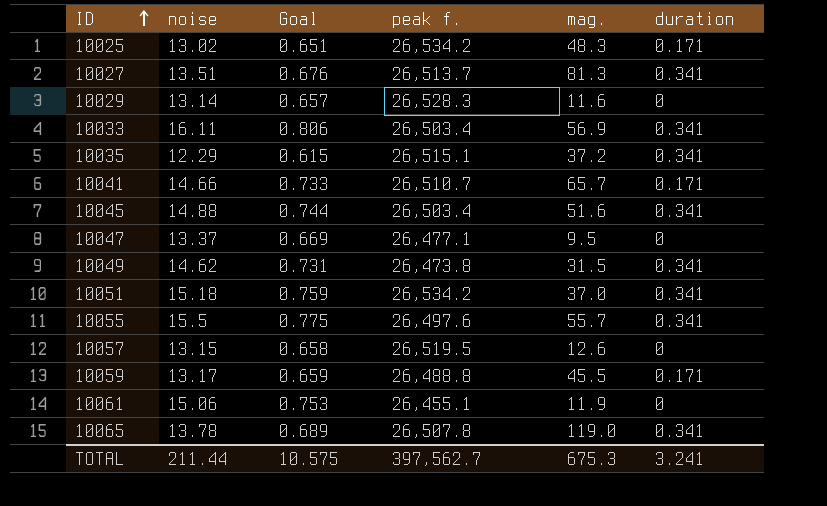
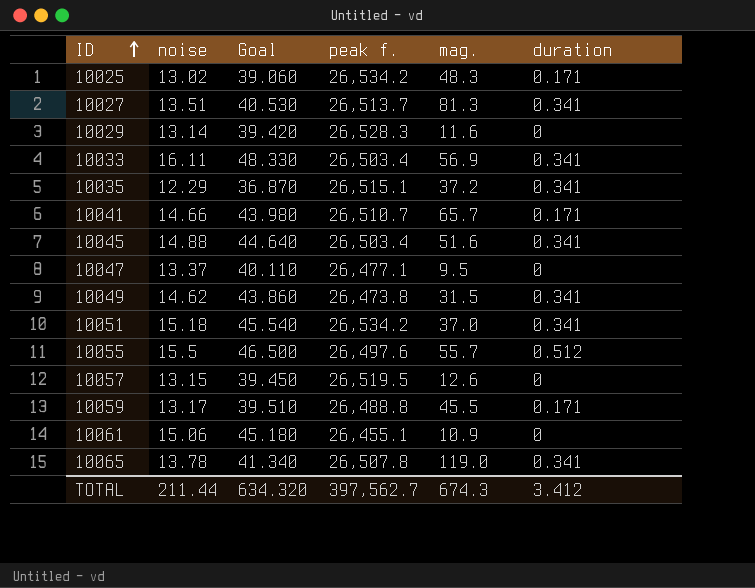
column Goal | formula: [noise] * 0.05 -> [noise] * 3
10055 | duration: 0.341 -> 0.512
10061 | mag.: 11.9 -> 10.9
TOTAL | Goal: 10.575 -> 634.320
TOTAL | mag.: 675.3 -> 674.3
TOTAL | duration: 3.241 -> 3.412

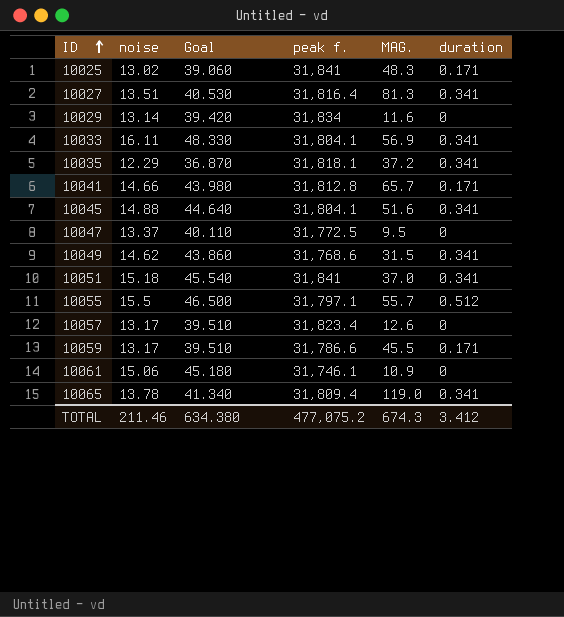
column name: mag. -> MAG.
10025 | peak f.: 26,534.2 -> 31,841
10027 | peak f.: 26,513.7 -> 31,816.4
10029 | peak f.: 26,528.3 -> 31,834
10033 | peak f.: 26,503.4 -> 31,804.1
10035 | peak f.: 26,515.1 -> 31,818.1
10041 | peak f.: 26,510.7 -> 31,812.8
10045 | peak f.: 26,503.4 -> 31,804.1
10047 | peak f.: 26,477.1 -> 31,772.5
10049 | peak f.: 26,473.8 -> 31,768.6
10051 | peak f.: 26,534.2 -> 31,841
10055 | peak f.: 26,497.6 -> 31,797.1
10057 | noise: 13.15 -> 13.17
10057 | Goal: 39.450 -> 39.510
10057 | peak f.: 26,519.5 -> 31,823.4
10059 | peak f.: 26,488.8 -> 31,786.6
10061 | peak f.: 26,455.1 -> 31,746.1
10065 | peak f.: 26,507.8 -> 31,809.4
TOTAL | noise: 211.44 -> 211.46
TOTAL | Goal: 634.320 -> 634.380
TOTAL | peak f.: 397,562.7 -> 477,075.2

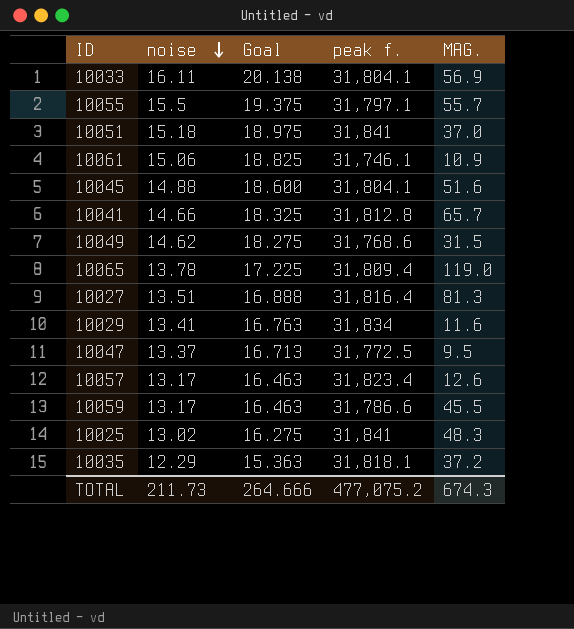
row order: ID ascending -> noise descending
column duration | position: 6 -> none
column Goal | formula: [noise] * 3 -> [noise] * 1.25
10029 | noise: 13.14 -> 13.41
TOTAL | noise: 211.46 -> 211.73
TOTAL | Goal: 634.380 -> 264.666

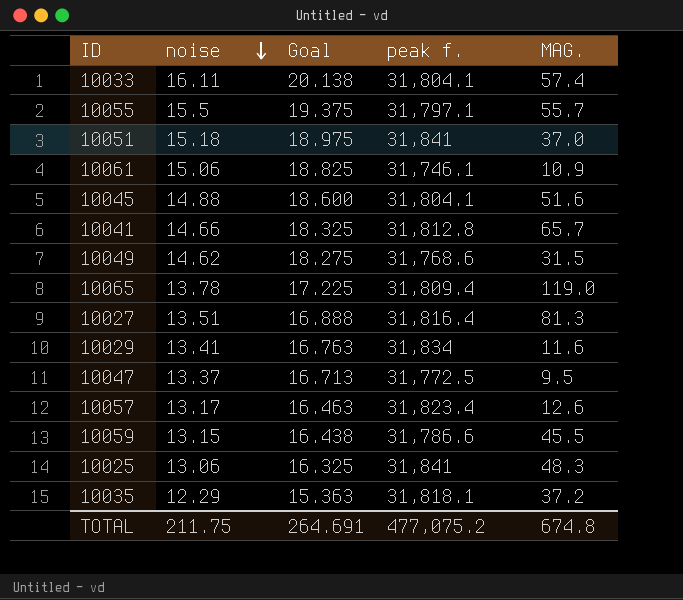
10033 | MAG.: 56.9 -> 57.4
10059 | noise: 13.17 -> 13.15
10059 | Goal: 16.463 -> 16.438
10025 | noise: 13.02 -> 13.06
10025 | Goal: 16.275 -> 16.325
TOTAL | noise: 211.73 -> 211.75
TOTAL | Goal: 264.666 -> 264.691
TOTAL | MAG.: 674.3 -> 674.8

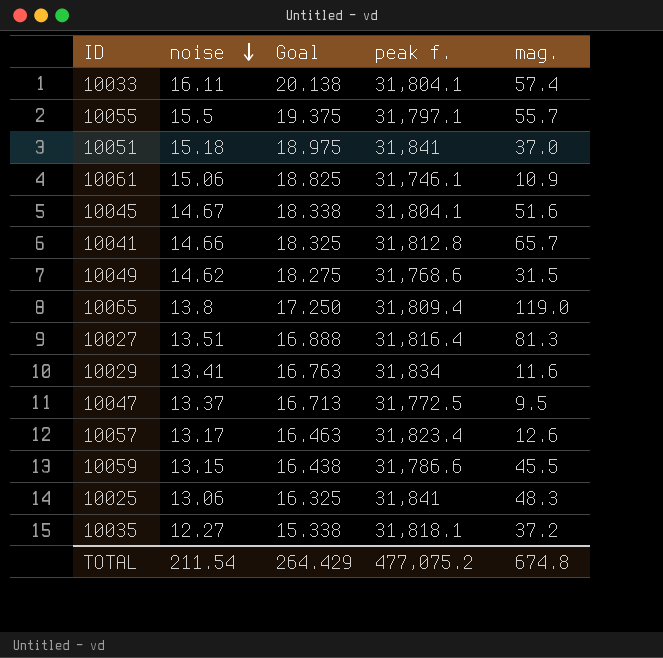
column name: MAG. -> mag.
10045 | noise: 14.88 -> 14.67
10045 | Goal: 18.600 -> 18.338
10065 | noise: 13.78 -> 13.8
10065 | Goal: 17.225 -> 17.250
10035 | noise: 12.29 -> 12.27
10035 | Goal: 15.363 -> 15.338
TOTAL | noise: 211.75 -> 211.54
TOTAL | Goal: 264.691 -> 264.429

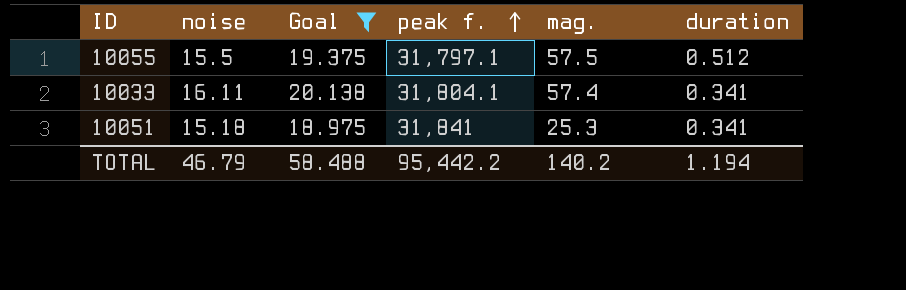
filter: none -> Goal >= 18.975
row order: noise descending -> peak f. ascending
column duration | position: none -> 6
10055 | mag.: 55.7 -> 57.5
10051 | mag.: 37.0 -> 25.3
TOTAL | noise: 211.54 -> 46.79
TOTAL | Goal: 264.429 -> 58.488
TOTAL | peak f.: 477,075.2 -> 95,442.2
TOTAL | mag.: 674.8 -> 140.2

